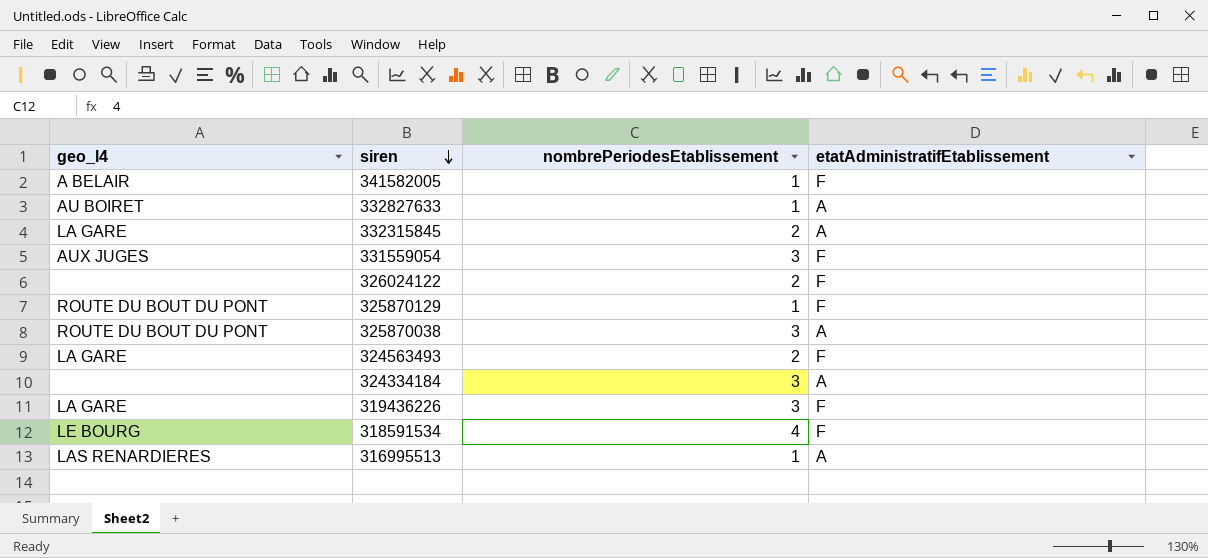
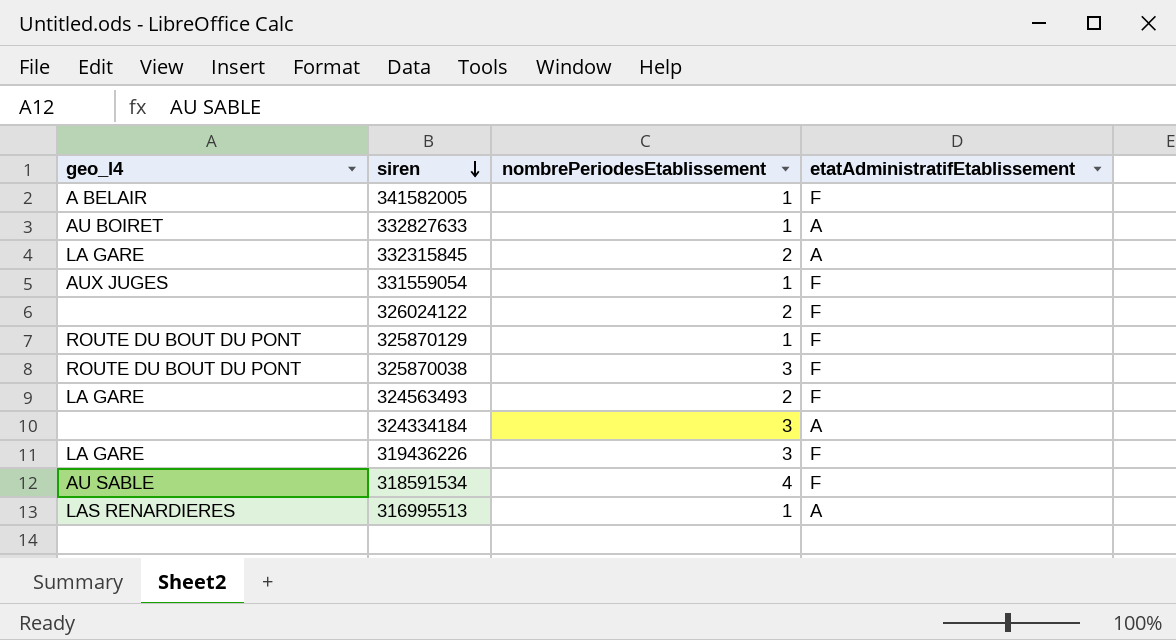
331559054 | nombrePeriodesEtablissement: 3 -> 1
325870038 | etatAdministratifEtablissement: A -> F
318591534 | geo_l4: LE BOURG -> AU SABLE

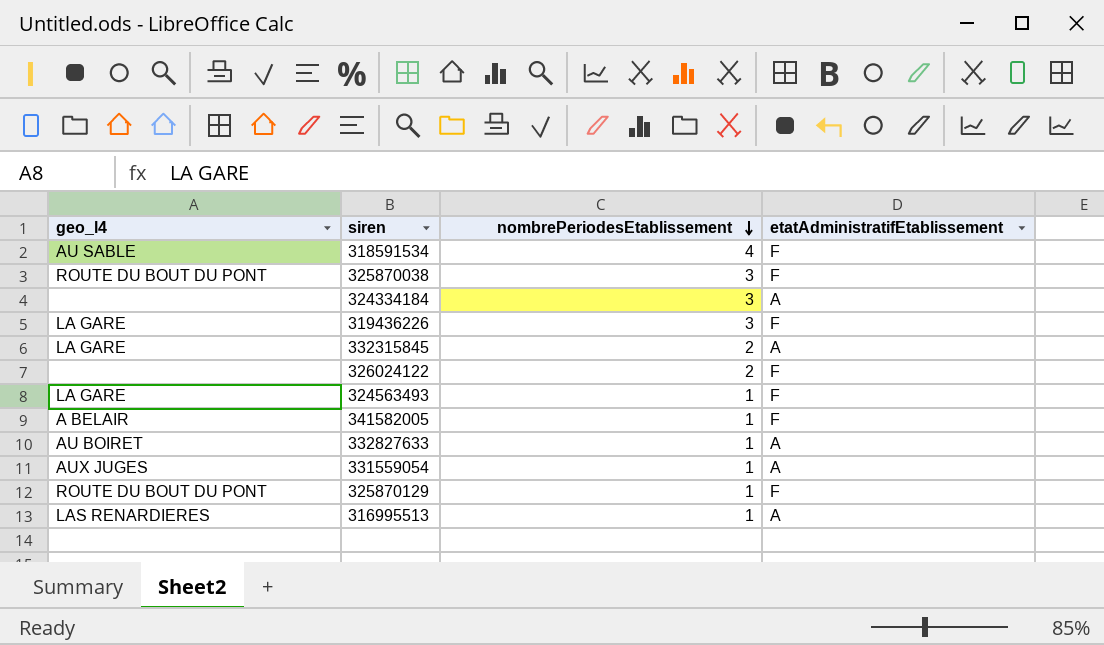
row order: siren descending -> nombrePeriodesEtablissement descending
324563493 | nombrePeriodesEtablissement: 2 -> 1
331559054 | etatAdministratifEtablissement: F -> A

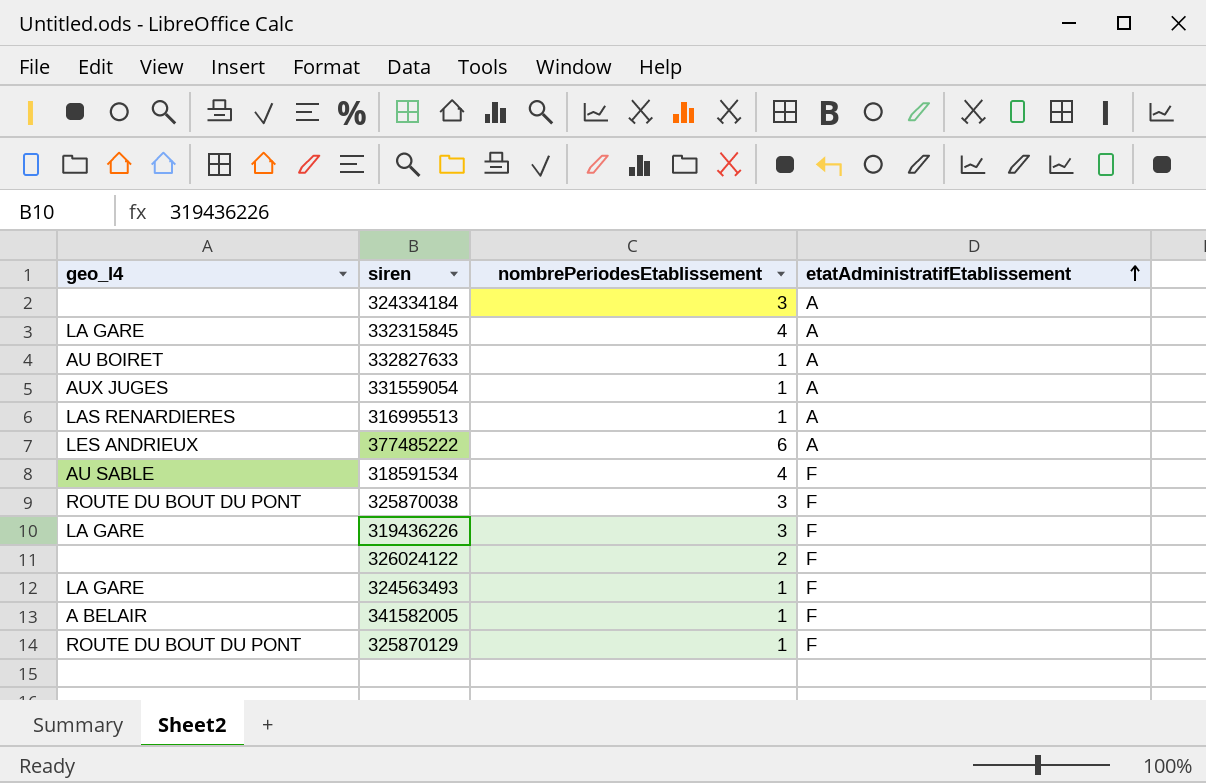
row order: nombrePeriodesEtablissement descending -> etatAdministratifEtablissement ascending
332315845 | nombrePeriodesEtablissement: 2 -> 4
row 377485222: none -> LES ANDRIEUX | 6 | A

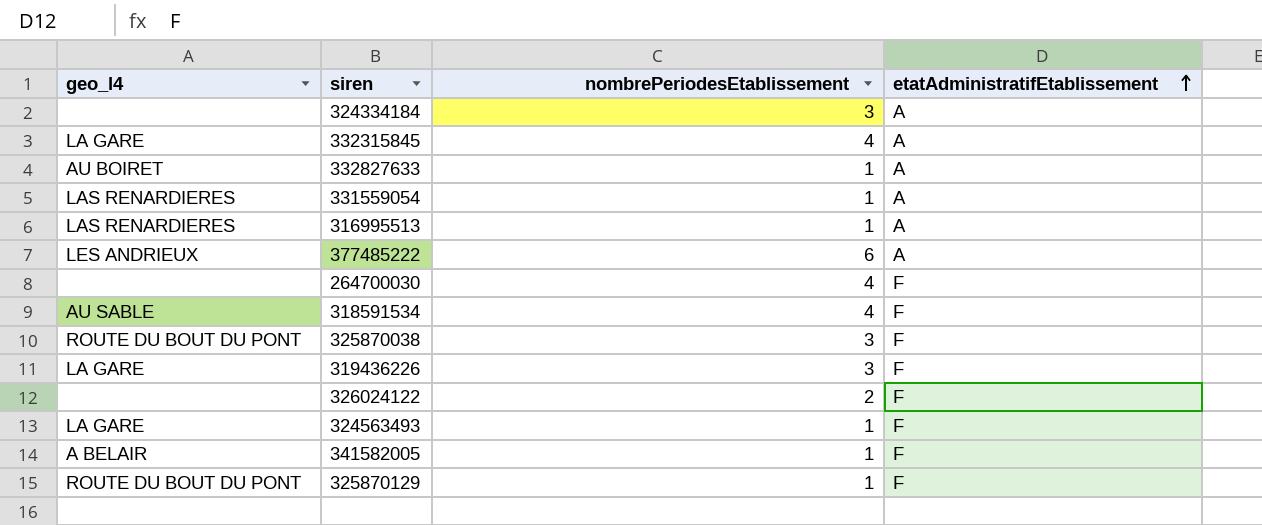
331559054 | geo_l4: AUX JUGES -> LAS RENARDIERES
row 264700030: none -> none | 4 | F

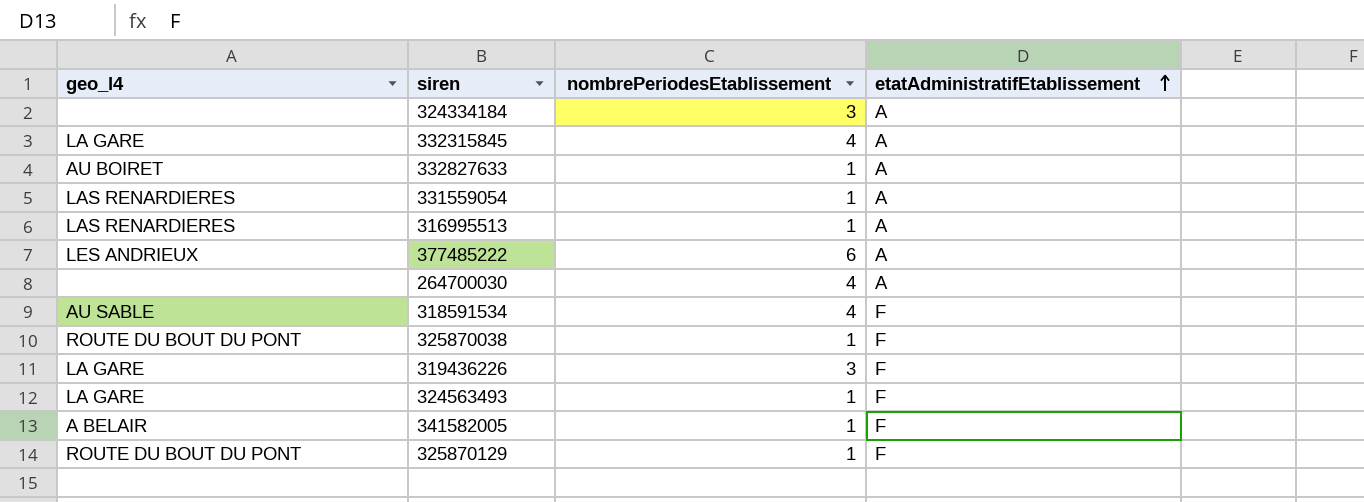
row 326024122: none | 2 | F -> none
264700030 | etatAdministratifEtablissement: F -> A
325870038 | nombrePeriodesEtablissement: 3 -> 1

